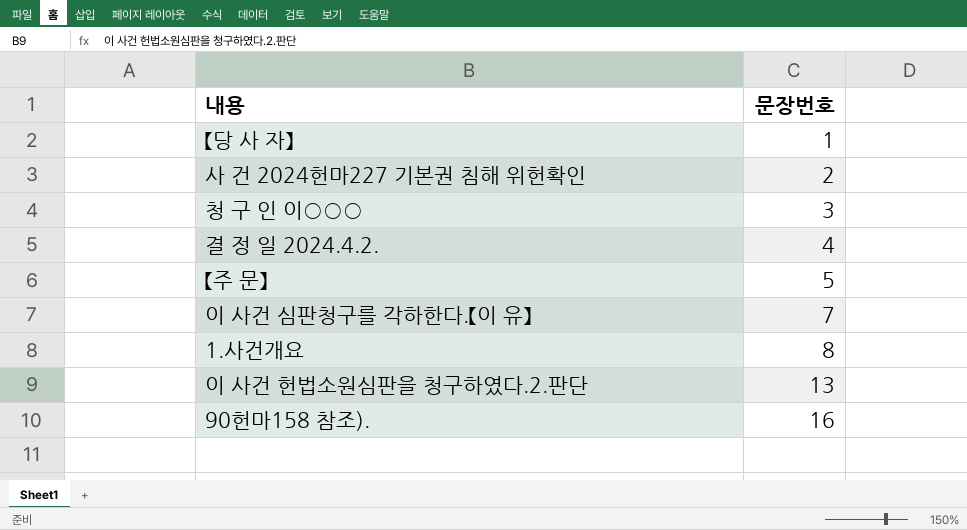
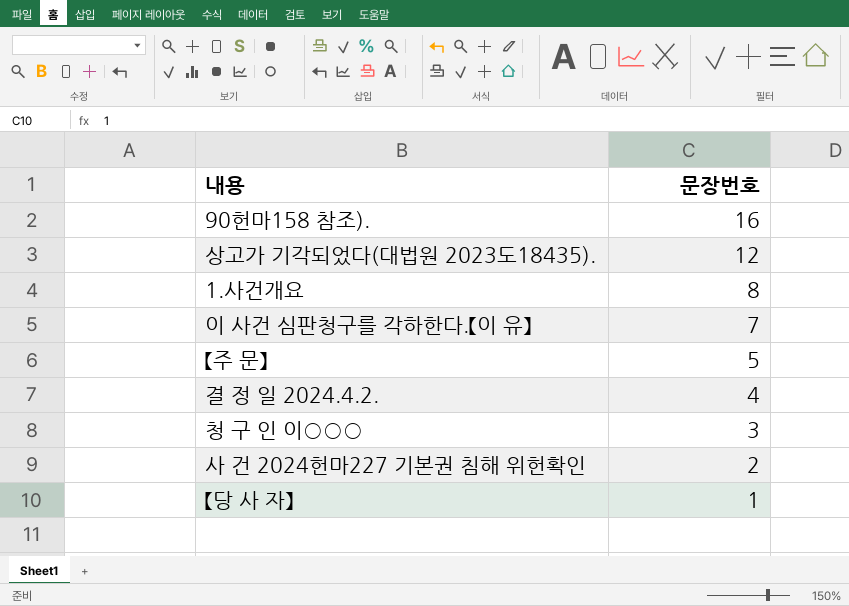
row order: 문장번호 ascending -> 문장번호 descending
row 이 사건 헌법소원심판을 청구하였다.2.판단: 13 -> none
row 상고가 기각되었다(대법원 2023도18435).: none -> 12

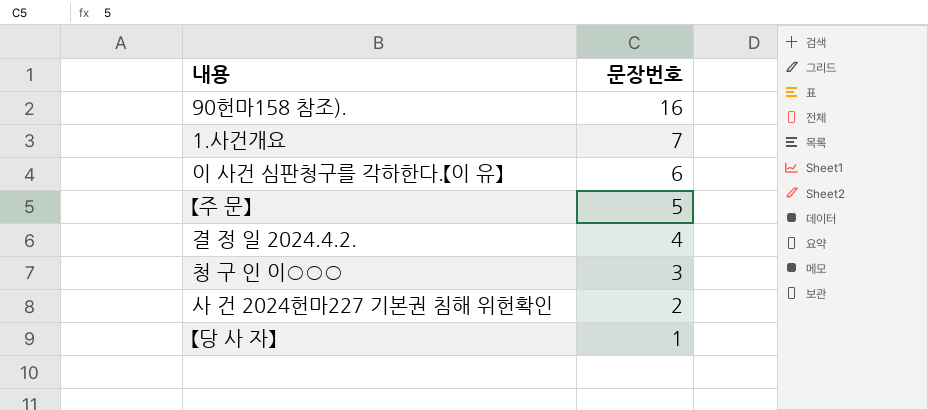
row 상고가 기각되었다(대법원 2023도18435).: 12 -> none
1.사건개요 | 문장번호: 8 -> 7
이 사건 심판청구를 각하한다.【이 유】 | 문장번호: 7 -> 6

